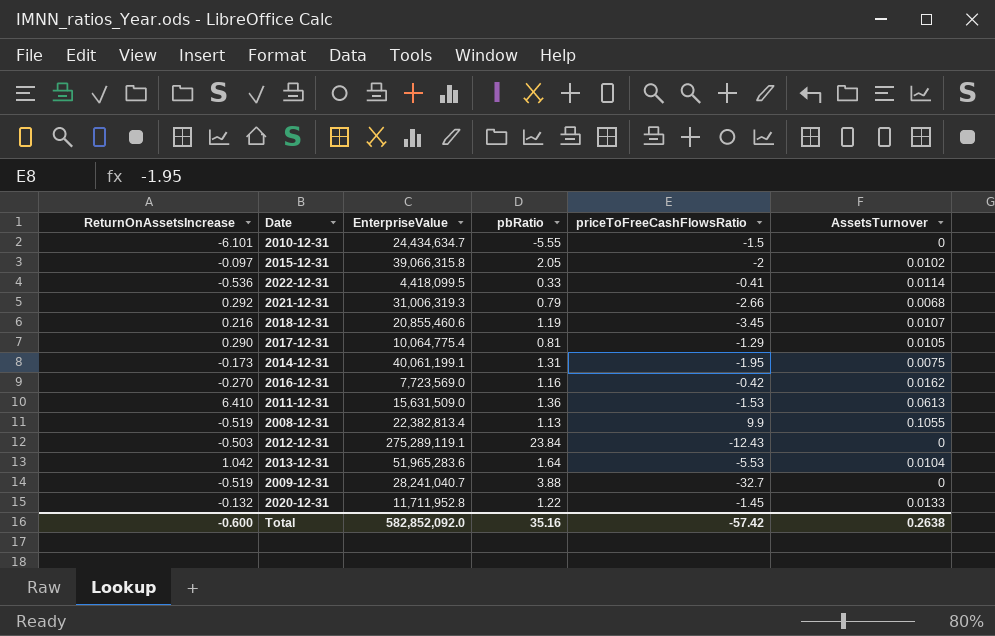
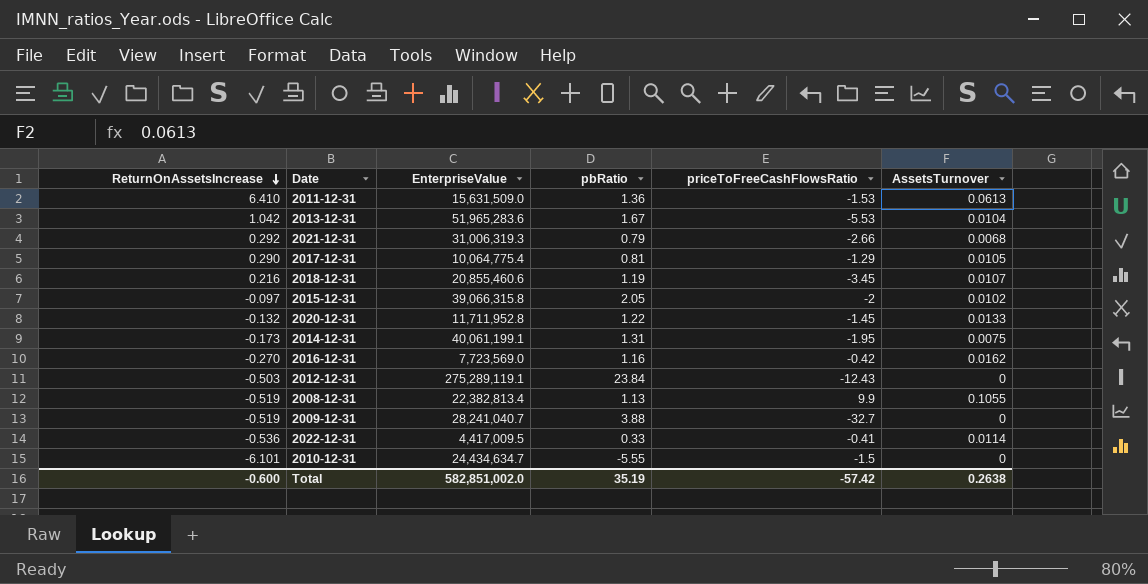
row order: none -> ReturnOnAssetsIncrease descending
2013-12-31 | pbRatio: 1.64 -> 1.67
2022-12-31 | EnterpriseValue: 4,418,099.5 -> 4,417,009.5
Total | EnterpriseValue: 582,852,092.0 -> 582,851,002.0
Total | pbRatio: 35.16 -> 35.19

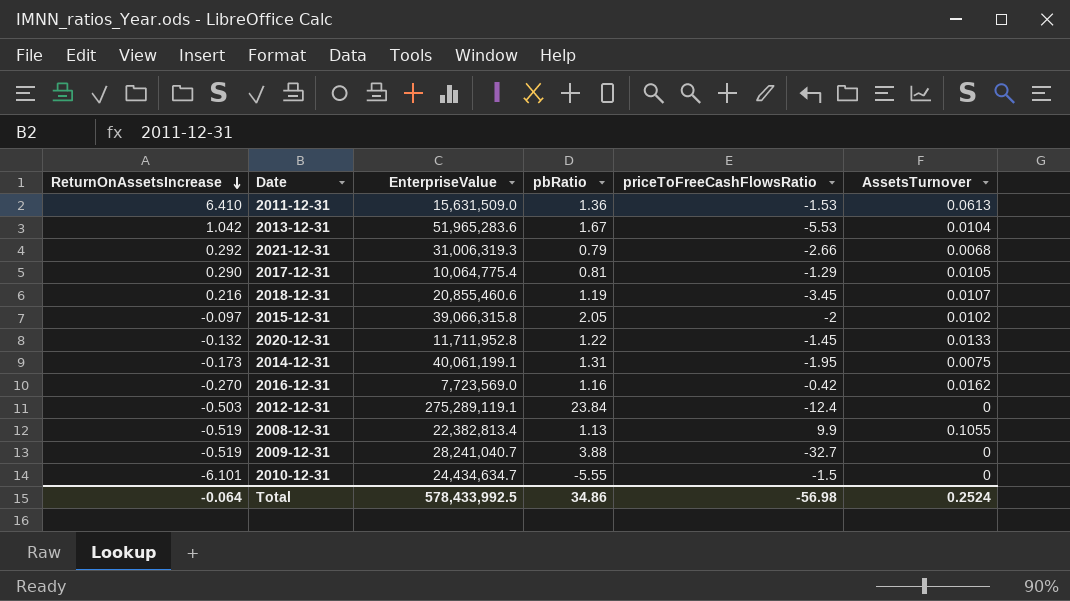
row 2022-12-31: -0.536 | 4,417,009.5 | 0.33 | -0.41 | 0.0114 -> none
2012-12-31 | priceToFreeCashFlowsRatio: -12.43 -> -12.4
Total | ReturnOnAssetsIncrease: -0.600 -> -0.064
Total | EnterpriseValue: 582,851,002.0 -> 578,433,992.5
Total | pbRatio: 35.19 -> 34.86
Total | priceToFreeCashFlowsRatio: -57.42 -> -56.98
Total | AssetsTurnover: 0.2638 -> 0.2524

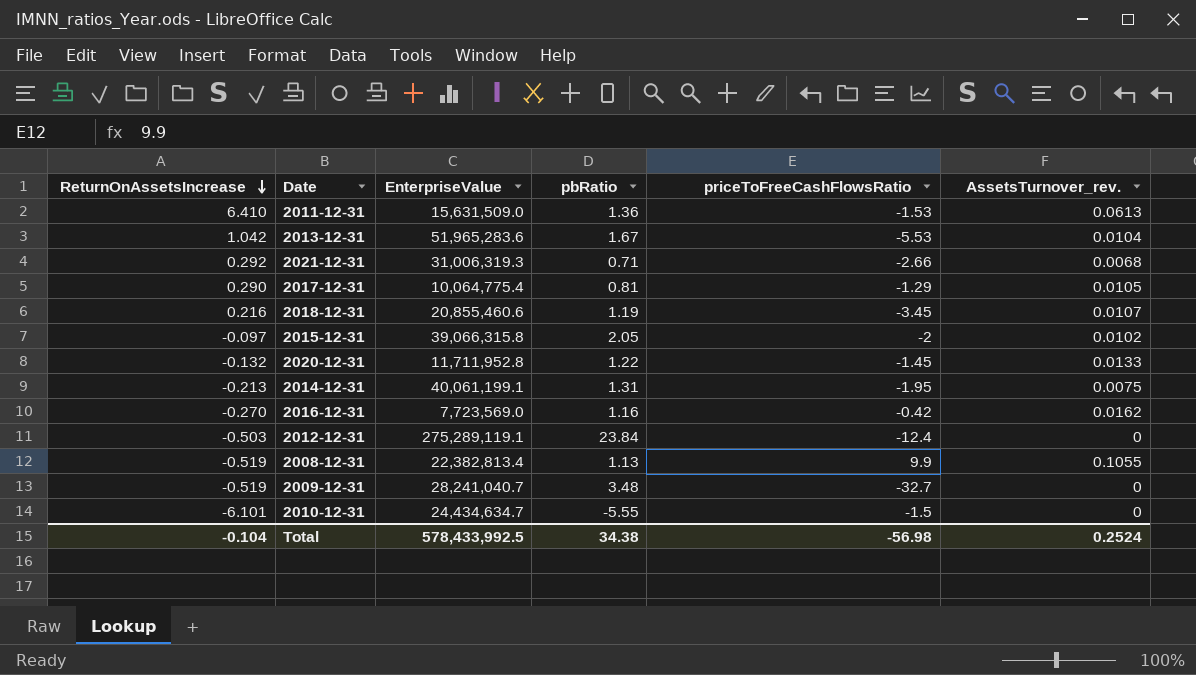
column name: AssetsTurnover -> AssetsTurnover_rev.
2021-12-31 | pbRatio: 0.79 -> 0.71
2014-12-31 | ReturnOnAssetsIncrease: -0.173 -> -0.213
2009-12-31 | pbRatio: 3.88 -> 3.48
Total | ReturnOnAssetsIncrease: -0.064 -> -0.104
Total | pbRatio: 34.86 -> 34.38

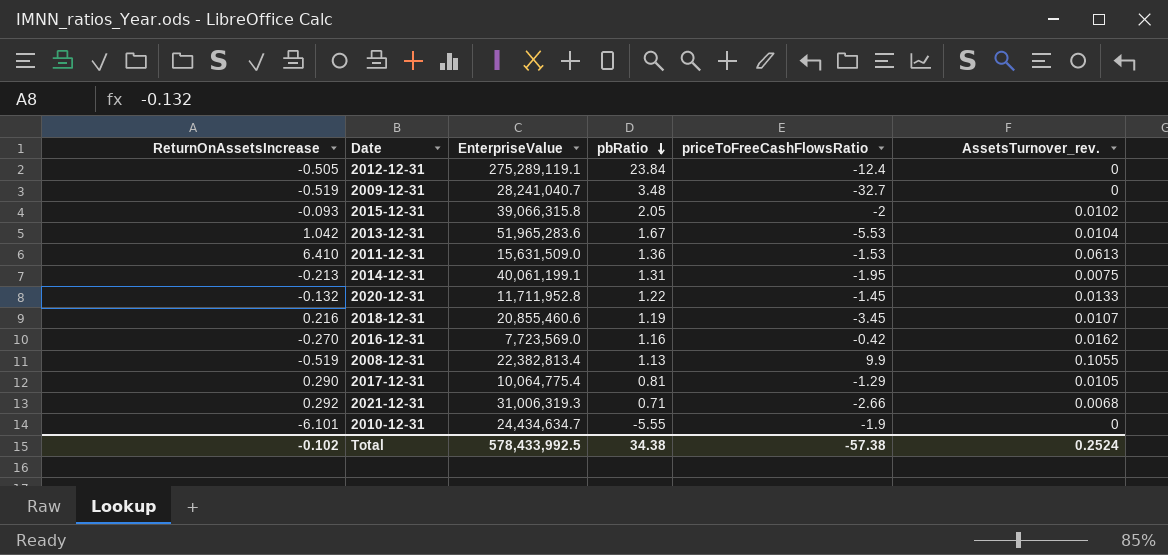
row order: ReturnOnAssetsIncrease descending -> pbRatio descending
2012-12-31 | ReturnOnAssetsIncrease: -0.503 -> -0.505
2015-12-31 | ReturnOnAssetsIncrease: -0.097 -> -0.093
2010-12-31 | priceToFreeCashFlowsRatio: -1.5 -> -1.9
Total | ReturnOnAssetsIncrease: -0.104 -> -0.102
Total | priceToFreeCashFlowsRatio: -56.98 -> -57.38

